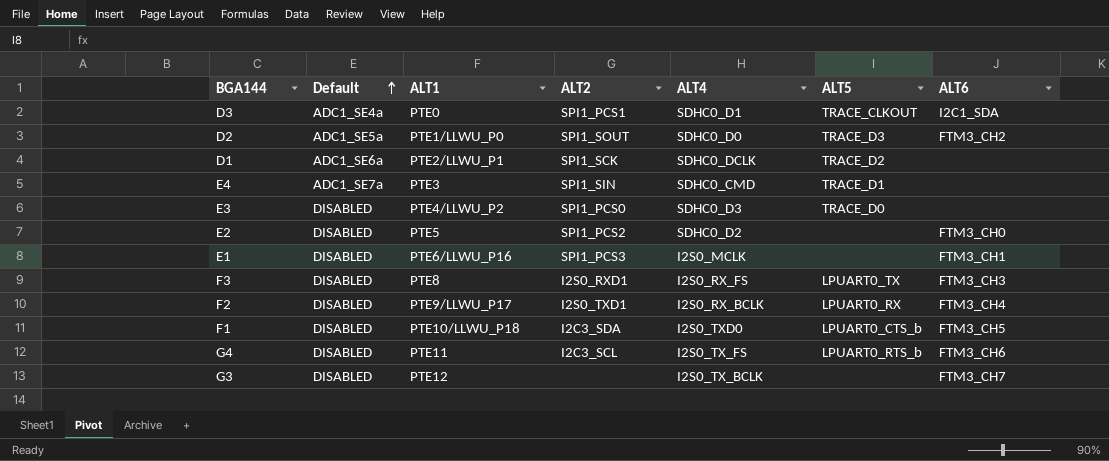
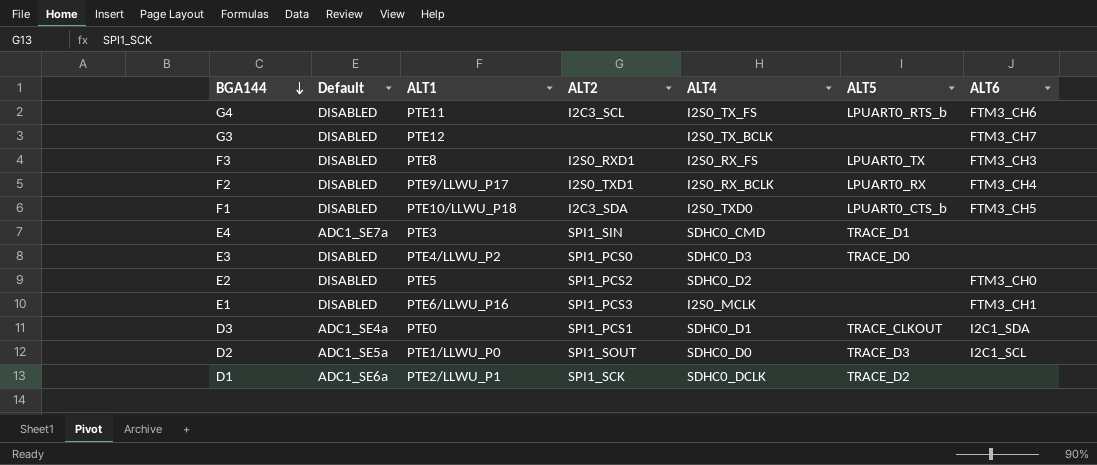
row order: Default ascending -> BGA144 descending
D2 | ALT6: FTM3_CH2 -> I2C1_SCL

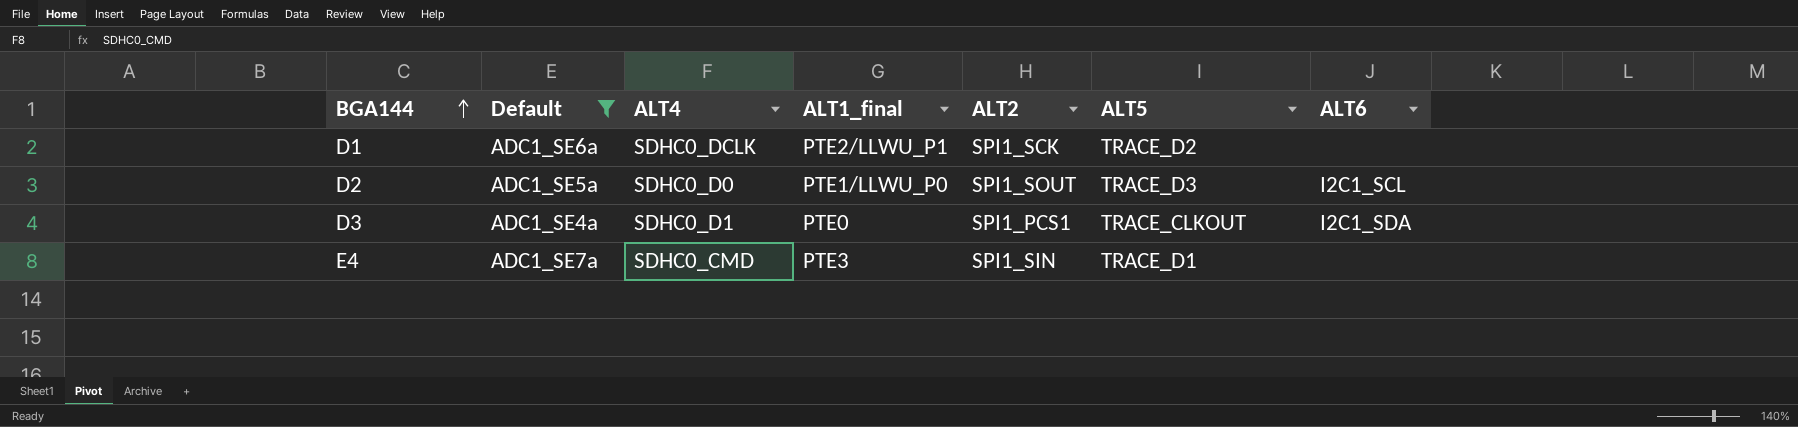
filter: none -> Default != DISABLED
row order: BGA144 descending -> BGA144 ascending
column ALT4 | position: 5 -> 3
column name: ALT1 -> ALT1_final

